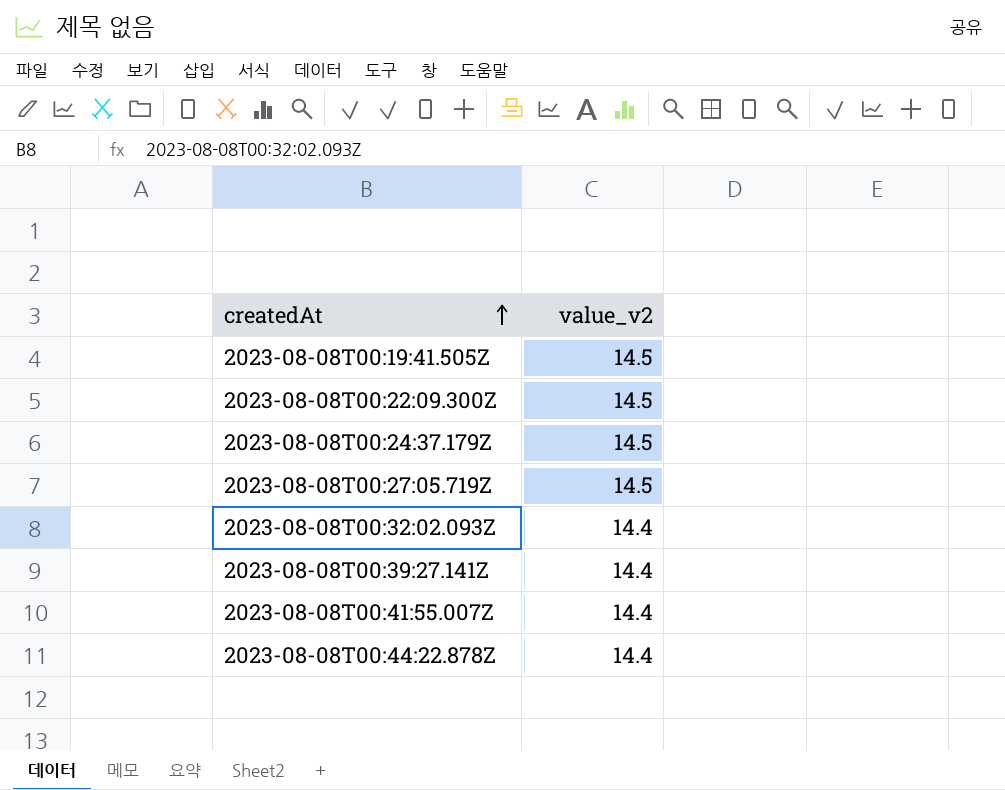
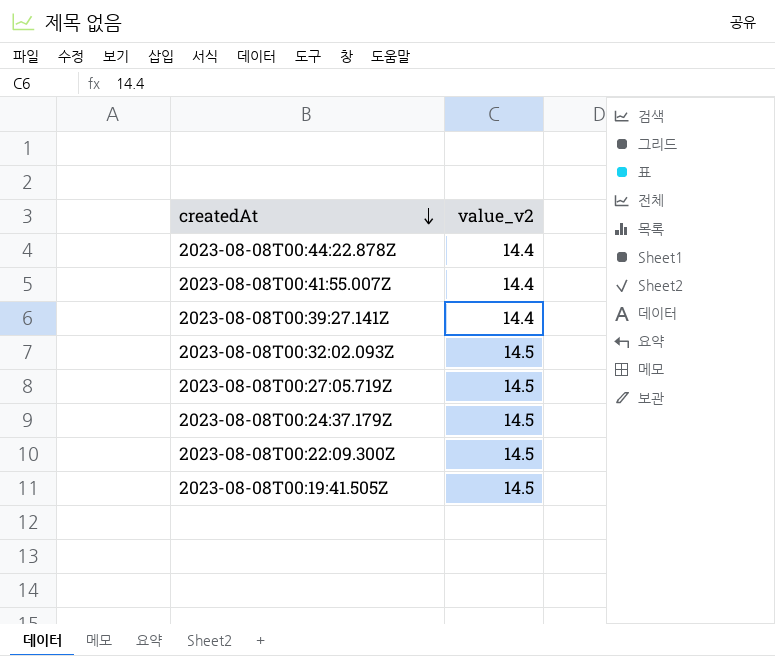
row order: createdAt ascending -> createdAt descending
2023-08-08T00:32:02.093Z | value_v2: 14.4 -> 14.5

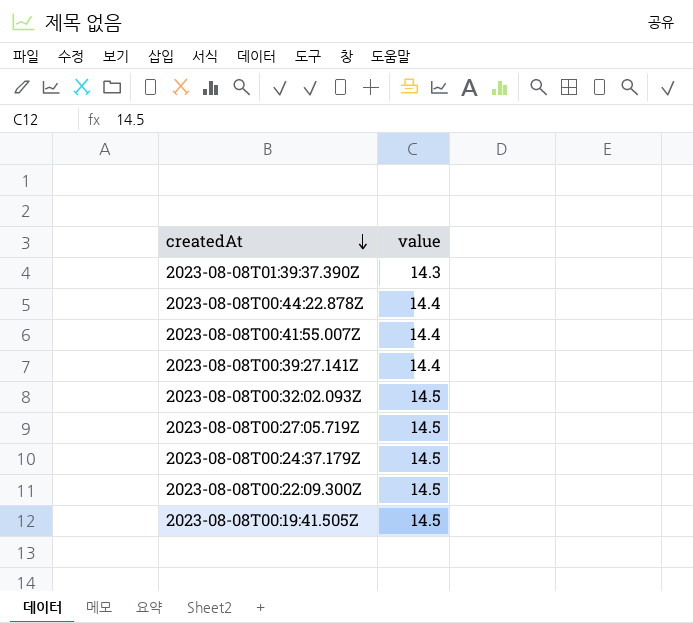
column name: value_v2 -> value
row 2023-08-08T01:39:37.390Z: none -> 14.3

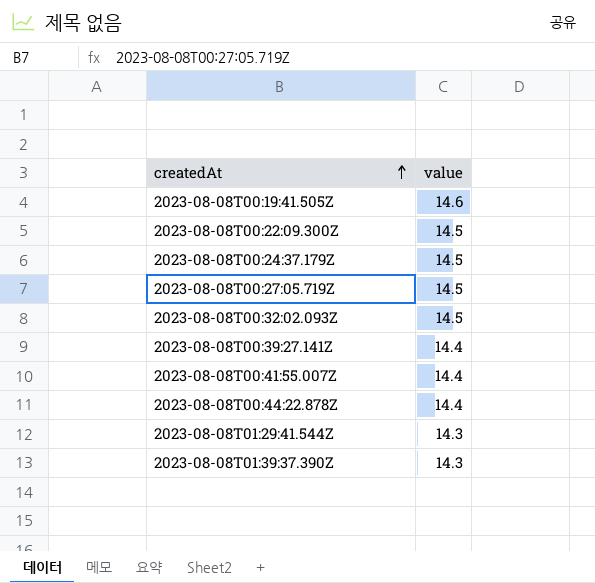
row order: createdAt descending -> createdAt ascending
2023-08-08T00:19:41.505Z | value: 14.5 -> 14.6
row 2023-08-08T01:29:41.544Z: none -> 14.3

